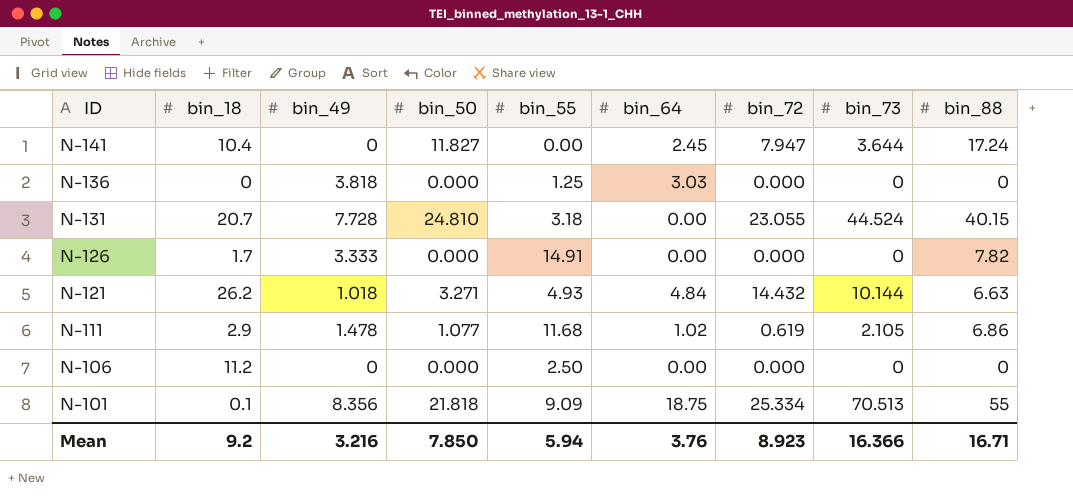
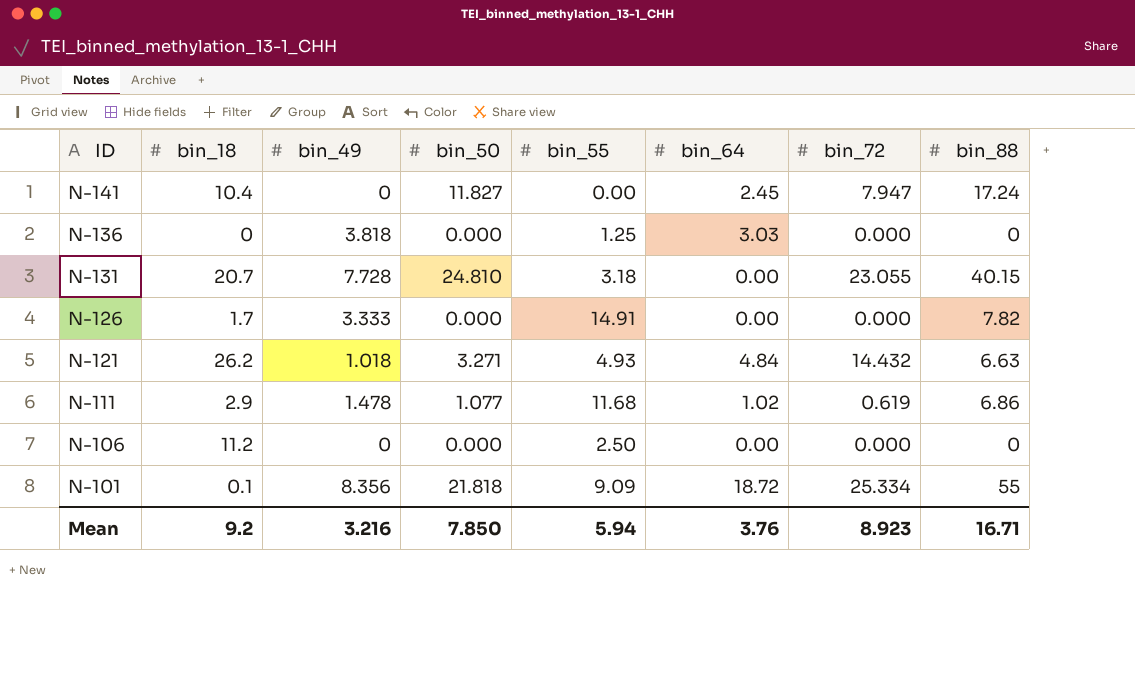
column bin_73 | position: 8 -> none
N-101 | bin_64: 18.75 -> 18.72

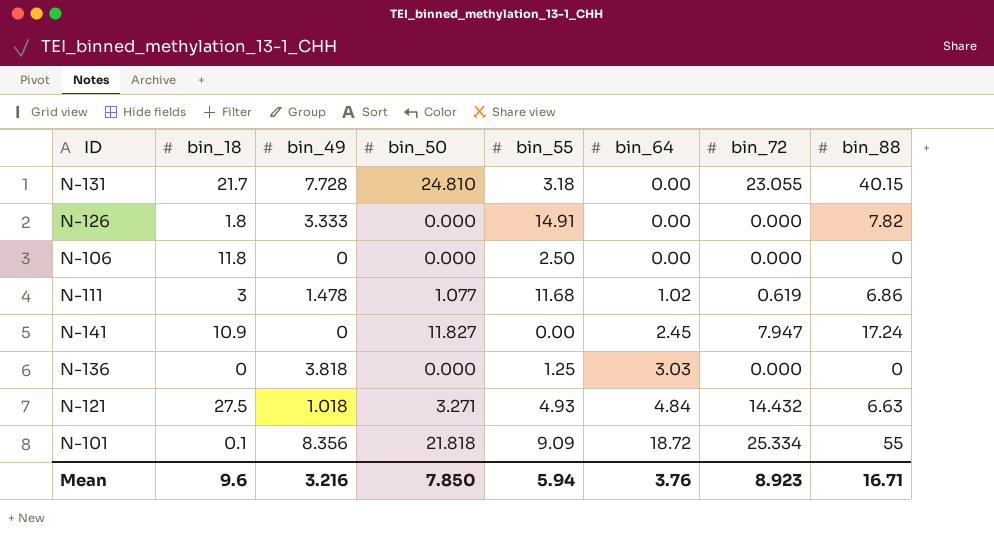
row order: ID descending -> bin_64 ascending
N-131 | bin_18: 20.7 -> 21.7
N-126 | bin_18: 1.7 -> 1.8
N-106 | bin_18: 11.2 -> 11.8
N-111 | bin_18: 2.9 -> 3
N-141 | bin_18: 10.4 -> 10.9
N-121 | bin_18: 26.2 -> 27.5
Mean | bin_18: 9.2 -> 9.6

